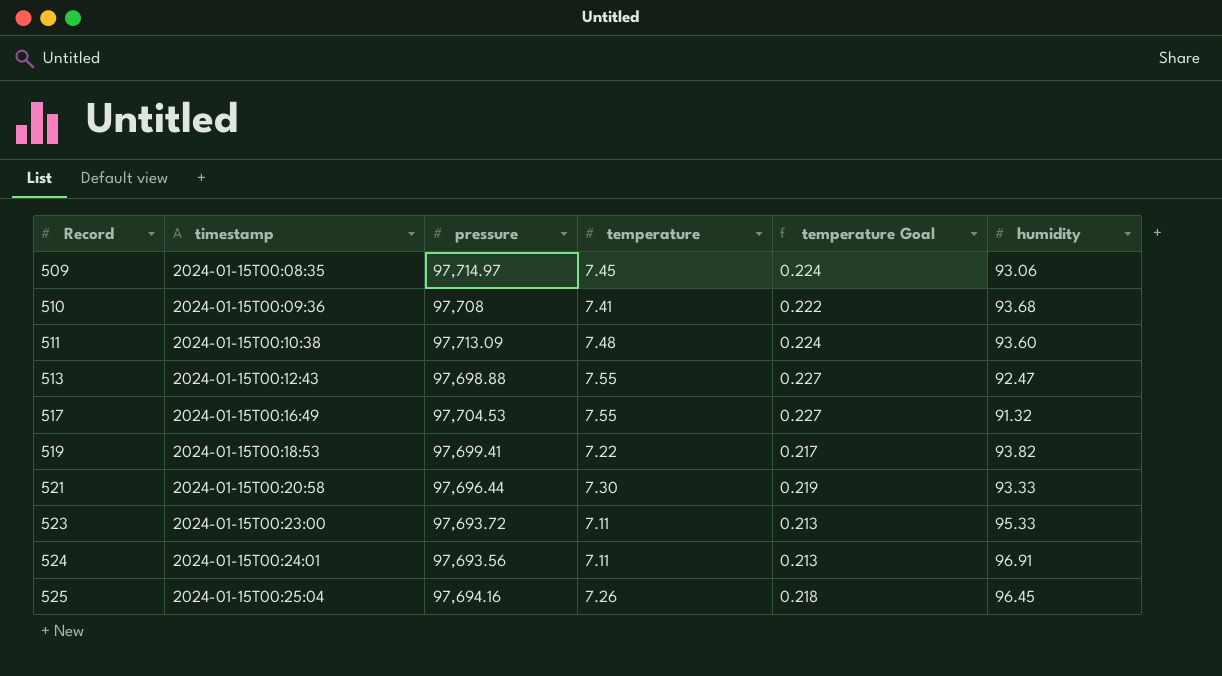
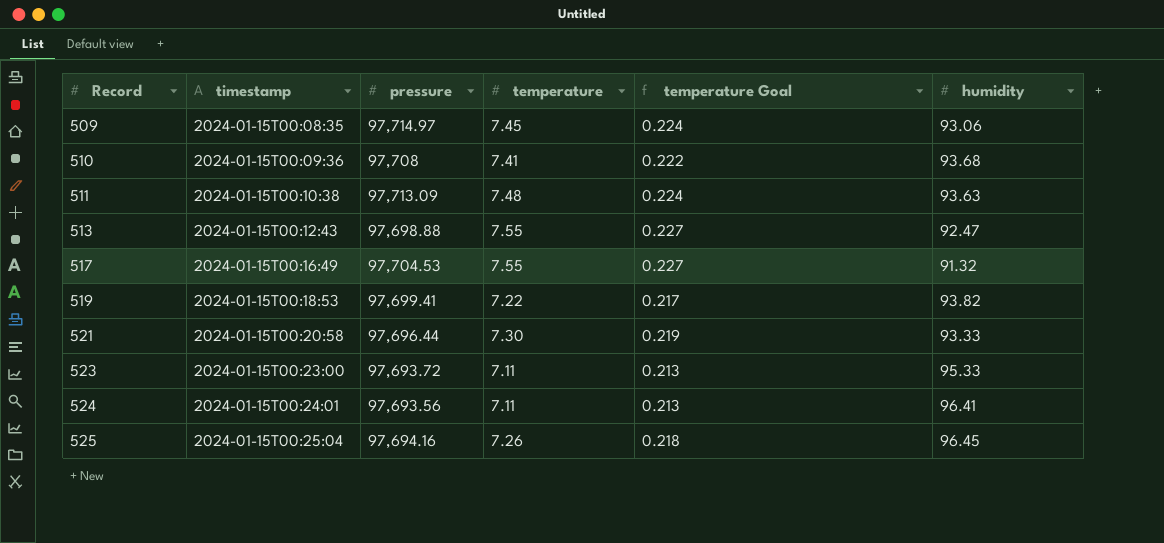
511 | humidity: 93.60 -> 93.63
524 | humidity: 96.91 -> 96.41

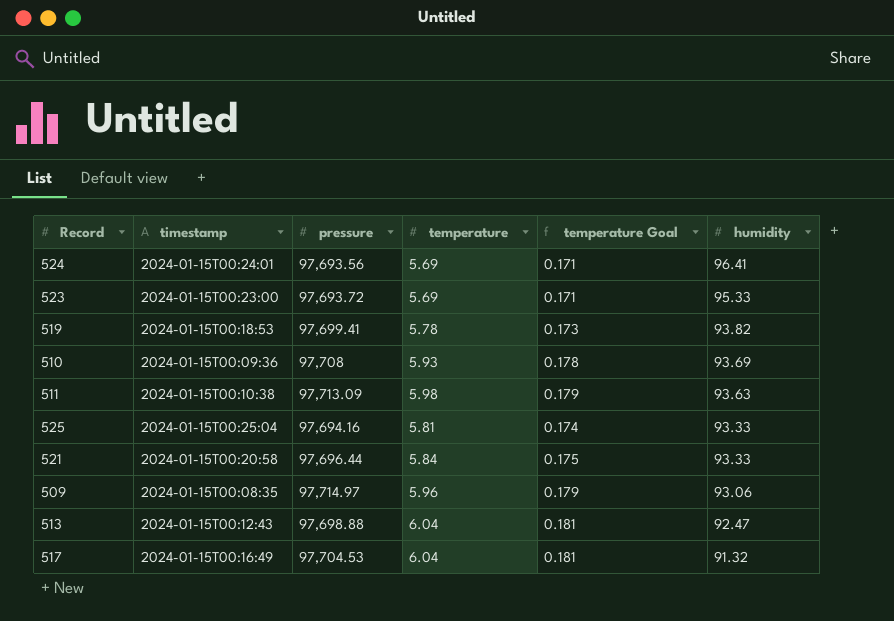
row order: Record ascending -> humidity descending
524 | temperature: 7.11 -> 5.69
524 | temperature Goal: 0.213 -> 0.171
523 | temperature: 7.11 -> 5.69
523 | temperature Goal: 0.213 -> 0.171
519 | temperature: 7.22 -> 5.78
519 | temperature Goal: 0.217 -> 0.173
510 | temperature: 7.41 -> 5.93
510 | temperature Goal: 0.222 -> 0.178
510 | humidity: 93.68 -> 93.69
511 | temperature: 7.48 -> 5.98
511 | temperature Goal: 0.224 -> 0.179
525 | temperature: 7.26 -> 5.81
525 | temperature Goal: 0.218 -> 0.174
525 | humidity: 96.45 -> 93.33
521 | temperature: 7.30 -> 5.84
521 | temperature Goal: 0.219 -> 0.175
509 | temperature: 7.45 -> 5.96
509 | temperature Goal: 0.224 -> 0.179
513 | temperature: 7.55 -> 6.04
513 | temperature Goal: 0.227 -> 0.181
517 | temperature: 7.55 -> 6.04
517 | temperature Goal: 0.227 -> 0.181

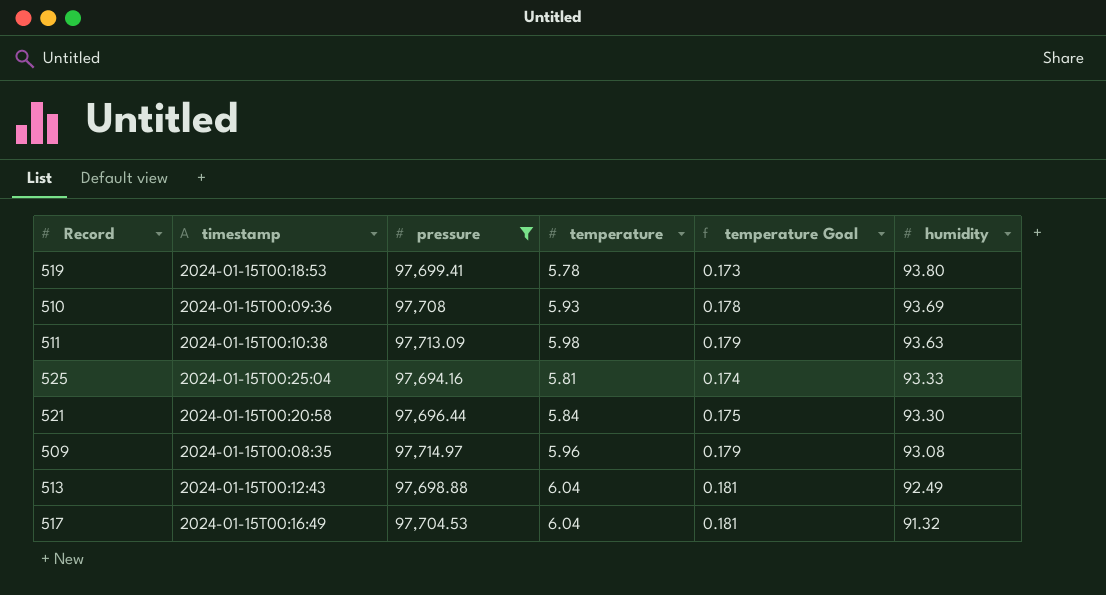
filter: none -> pressure >= 97,694.16
519 | humidity: 93.82 -> 93.80
521 | humidity: 93.33 -> 93.30
509 | humidity: 93.06 -> 93.08
513 | humidity: 92.47 -> 92.49

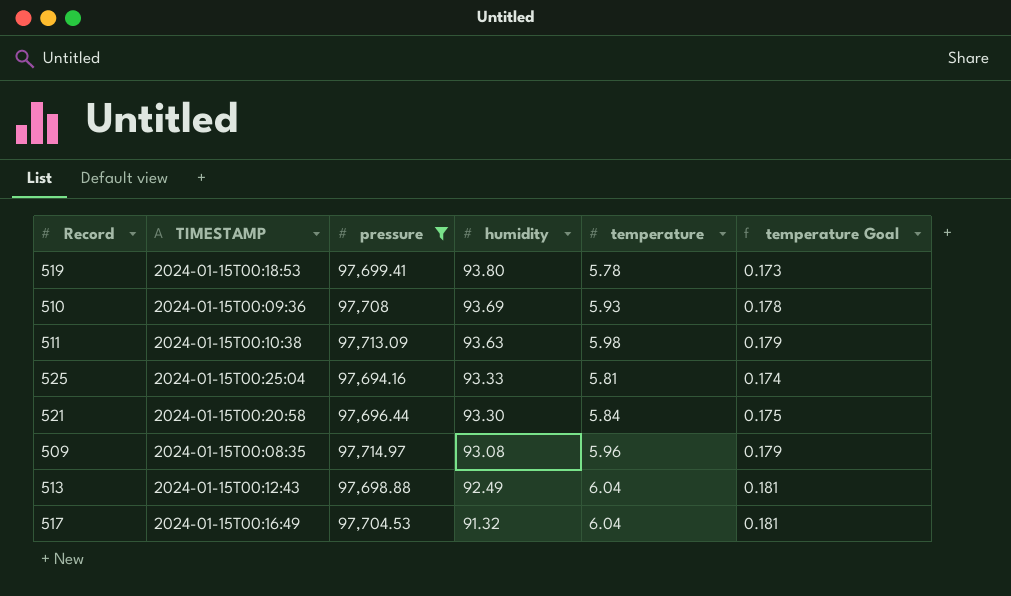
column name: timestamp -> TIMESTAMP
column humidity | position: 6 -> 4

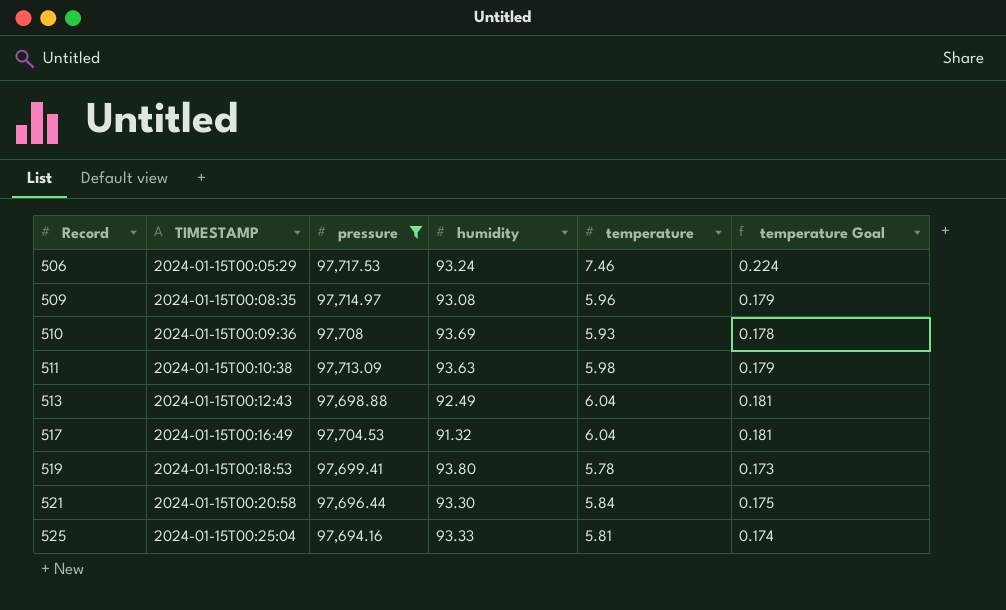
row order: humidity descending -> Record ascending
row 506: none -> 2024-01-15T00:05:29 | 97,717.53 | 93.24 | 7.46 | 0.224

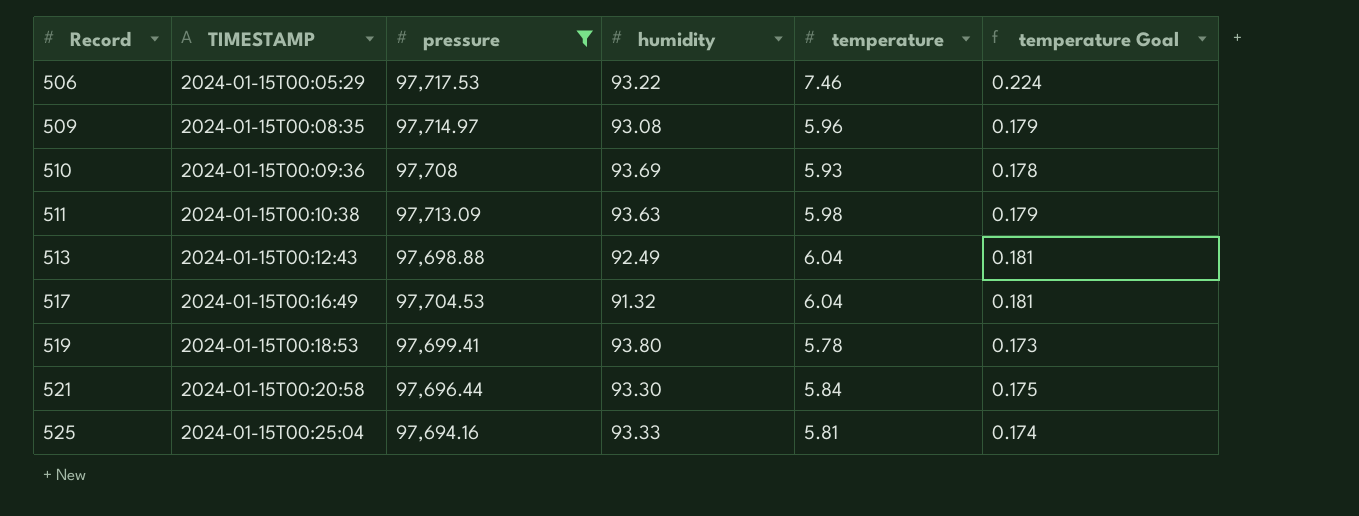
506 | humidity: 93.24 -> 93.22

